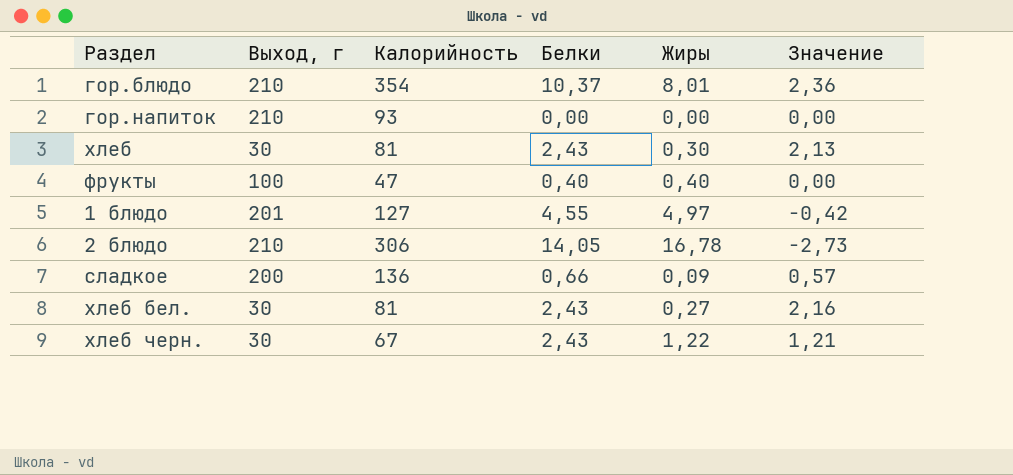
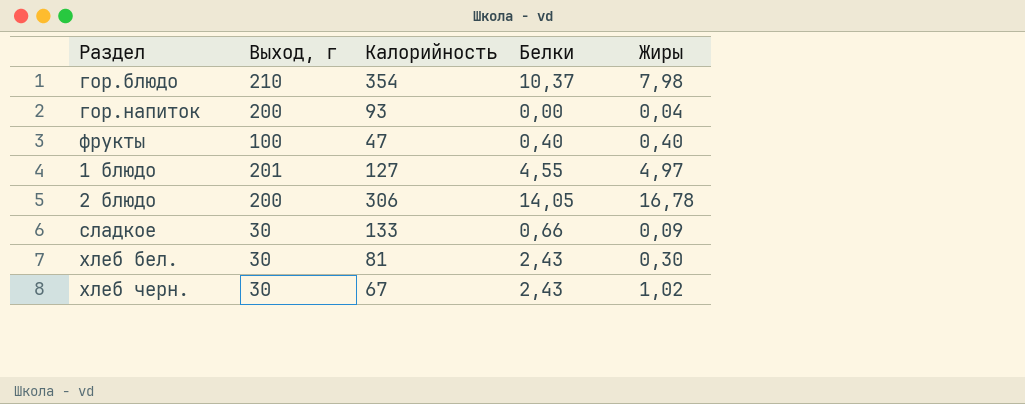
column Значение | formula: [Белки] - [Жиры] -> none
row хлеб: 30 | 81 | 2,43 | 0,30 | 2,13 -> none
гор.блюдо | Жиры: 8,01 -> 7,98
гор.напиток | Выход, г: 210 -> 200
гор.напиток | Жиры: 0,00 -> 0,04
2 блюдо | Выход, г: 210 -> 200
сладкое | Выход, г: 200 -> 30
сладкое | Калорийность: 136 -> 133
хлеб бел. | Жиры: 0,27 -> 0,30
хлеб черн. | Жиры: 1,22 -> 1,02

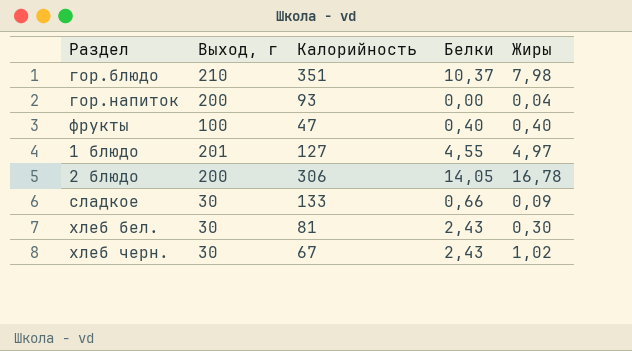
гор.блюдо | Калорийность: 354 -> 351

